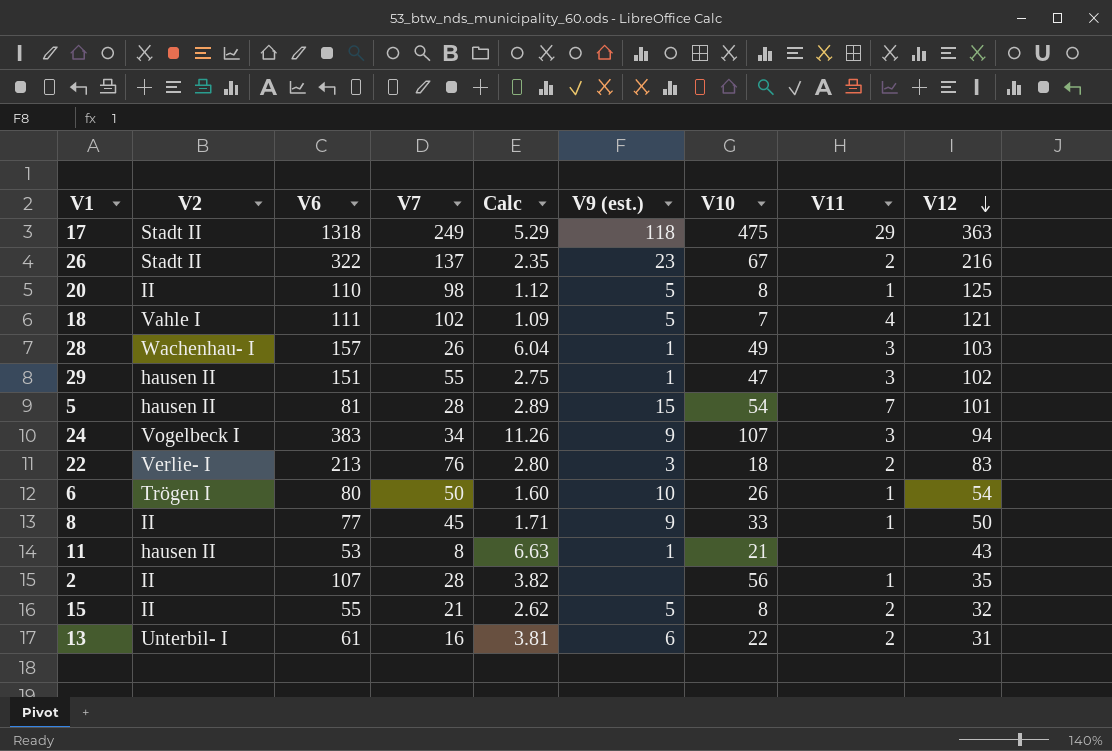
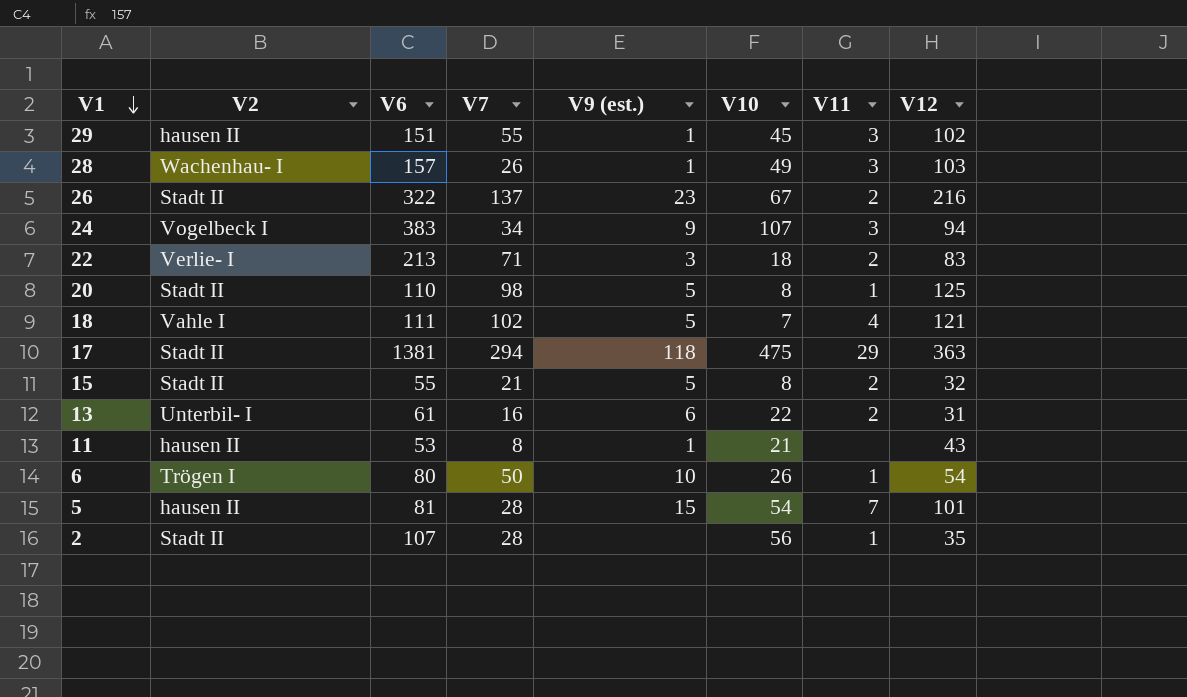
row order: V12 descending -> V1 descending
column Calc | formula: [V6] / [V7] -> none
row 8: II | 77 | 45 | 1.71 | 9 | 33 | 1 | 50 -> none
29 | V10: 47 -> 45
22 | V7: 76 -> 71
20 | V2: II -> Stadt II
17 | V6: 1318 -> 1381
17 | V7: 249 -> 294
15 | V2: II -> Stadt II
2 | V2: II -> Stadt II

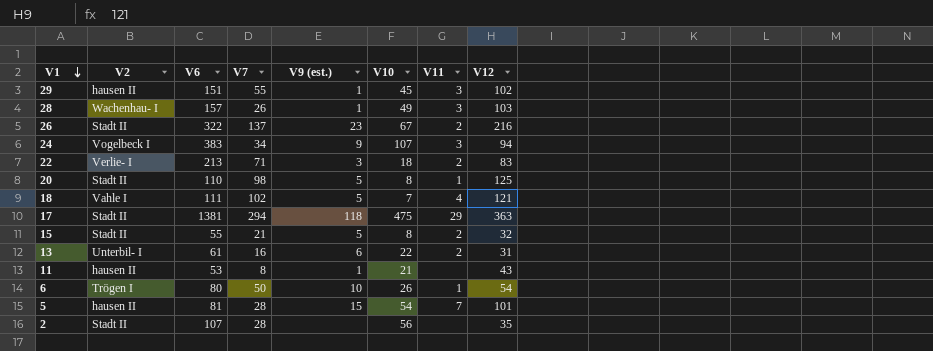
2 | V11: 1 -> none

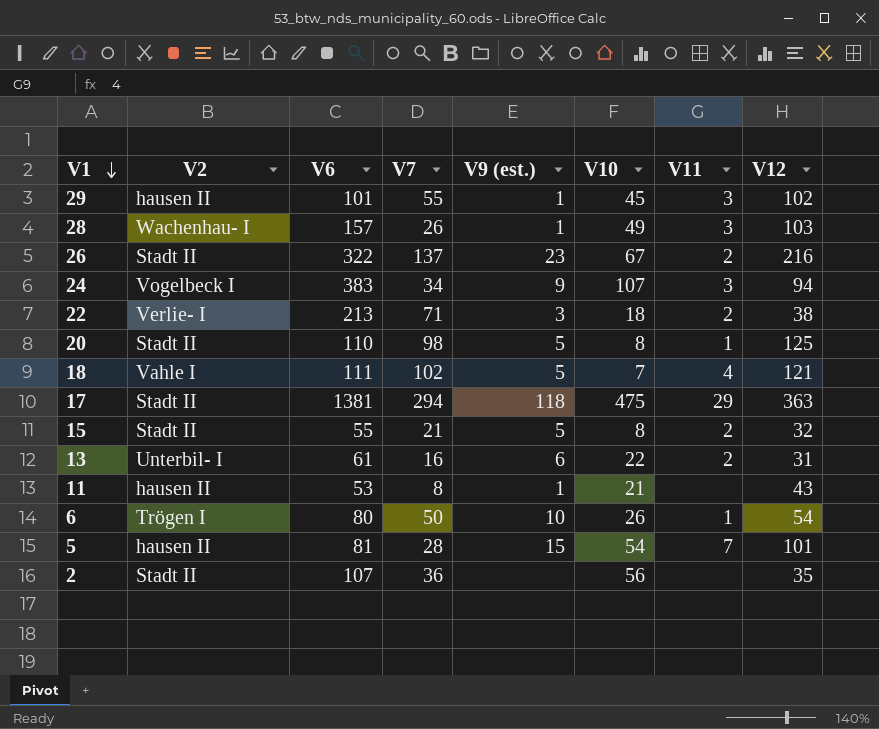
29 | V6: 151 -> 101
22 | V12: 83 -> 38
2 | V7: 28 -> 36

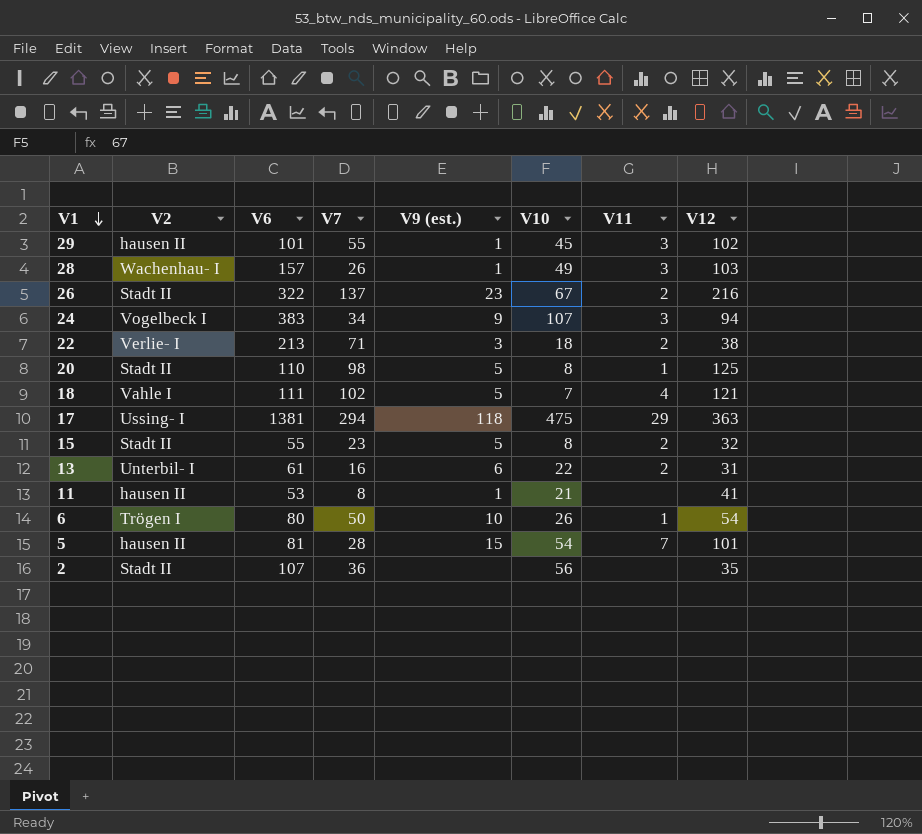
17 | V2: Stadt II -> Ussing- I
15 | V7: 21 -> 23
11 | V12: 43 -> 41

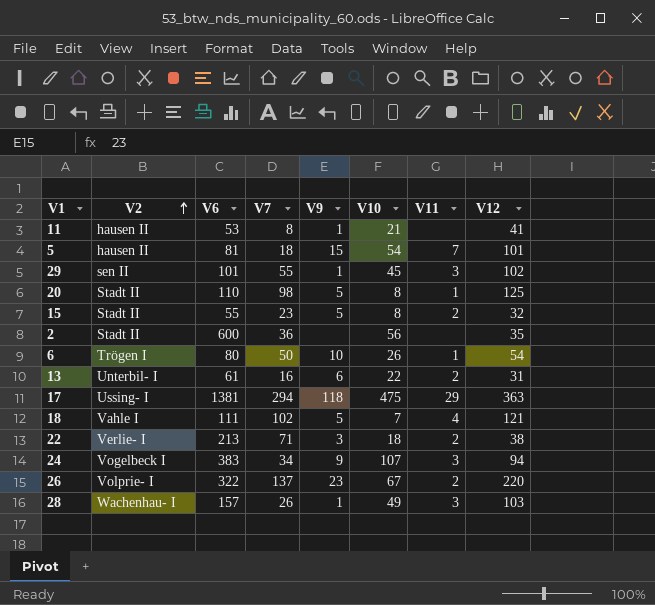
row order: V1 descending -> V2 ascending
column name: V9 (est.) -> V9
5 | V7: 28 -> 18
29 | V2: hausen II -> sen II
2 | V6: 107 -> 600
26 | V2: Stadt II -> Volprie- I
26 | V12: 216 -> 220

